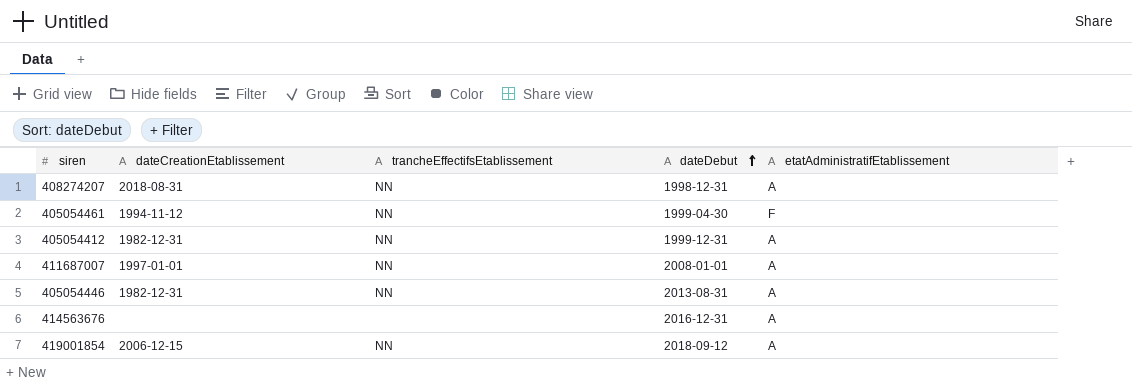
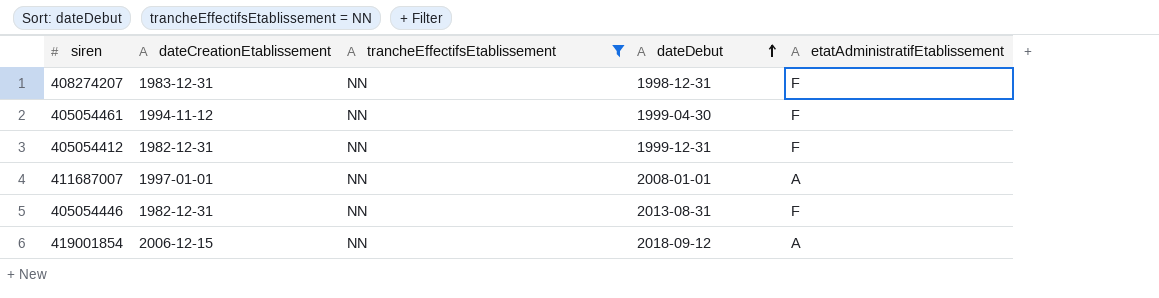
filter: none -> trancheEffectifsEtablissement = NN
408274207 | dateCreationEtablissement: 2018-08-31 -> 1983-12-31
408274207 | etatAdministratifEtablissement: A -> F
405054412 | etatAdministratifEtablissement: A -> F
405054446 | etatAdministratifEtablissement: A -> F

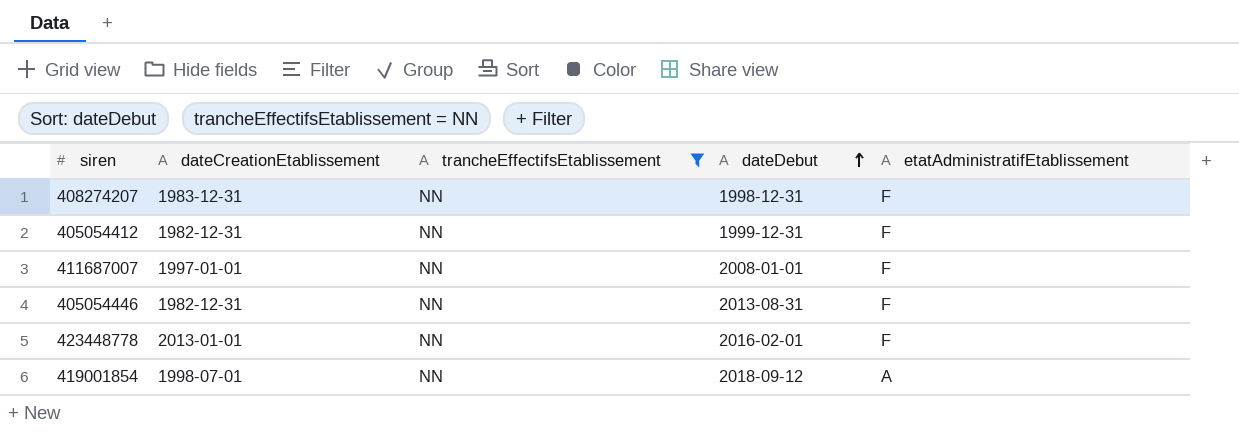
row 405054461: 1994-11-12 | NN | 1999-04-30 | F -> none
411687007 | etatAdministratifEtablissement: A -> F
row 423448778: none -> 2013-01-01 | NN | 2016-02-01 | F
419001854 | dateCreationEtablissement: 2006-12-15 -> 1998-07-01

